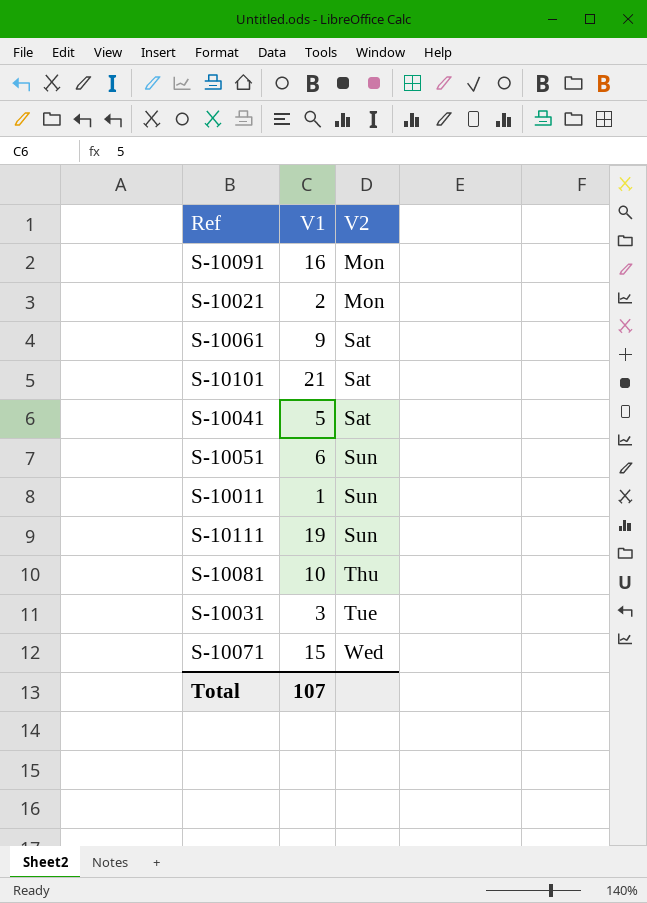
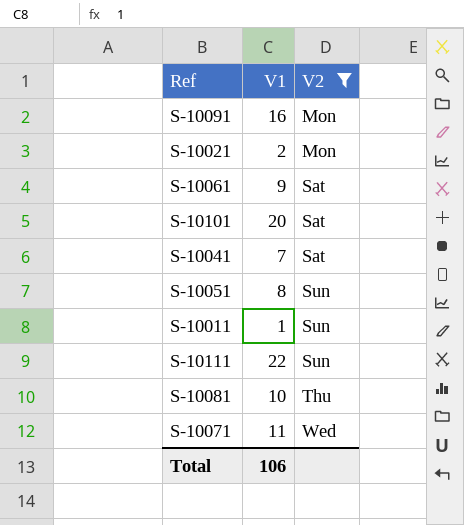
filter: none -> V2 != Tue
S-10101 | V1: 21 -> 20
S-10041 | V1: 5 -> 7
S-10051 | V1: 6 -> 8
S-10111 | V1: 19 -> 22
S-10071 | V1: 15 -> 11
Total | V1: 107 -> 106

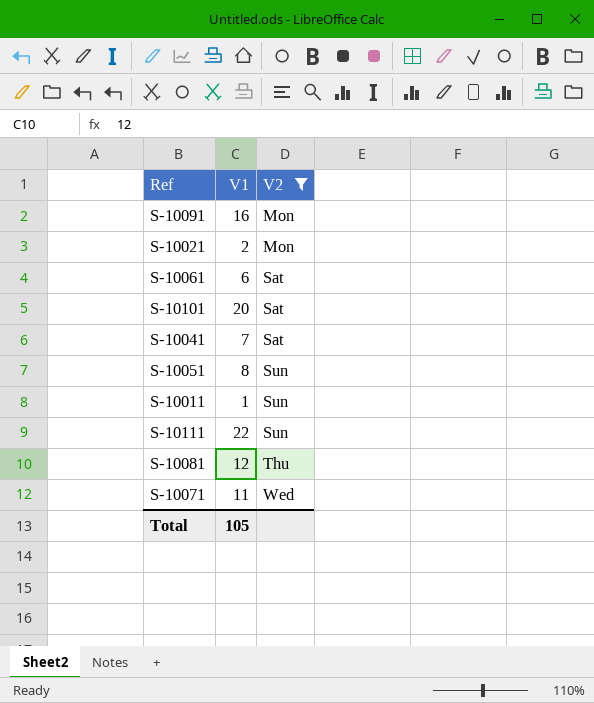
S-10061 | V1: 9 -> 6
S-10081 | V1: 10 -> 12
Total | V1: 106 -> 105

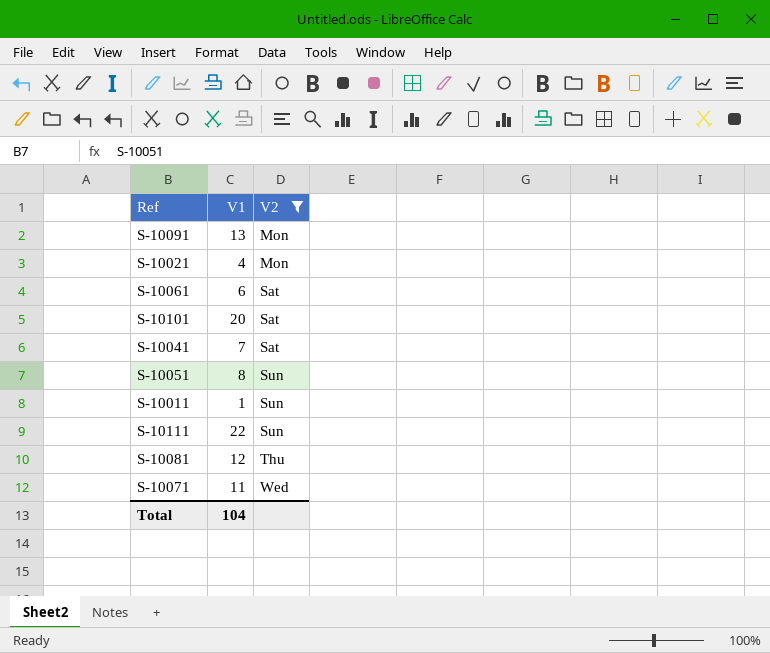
S-10091 | V1: 16 -> 13
S-10021 | V1: 2 -> 4
Total | V1: 105 -> 104

